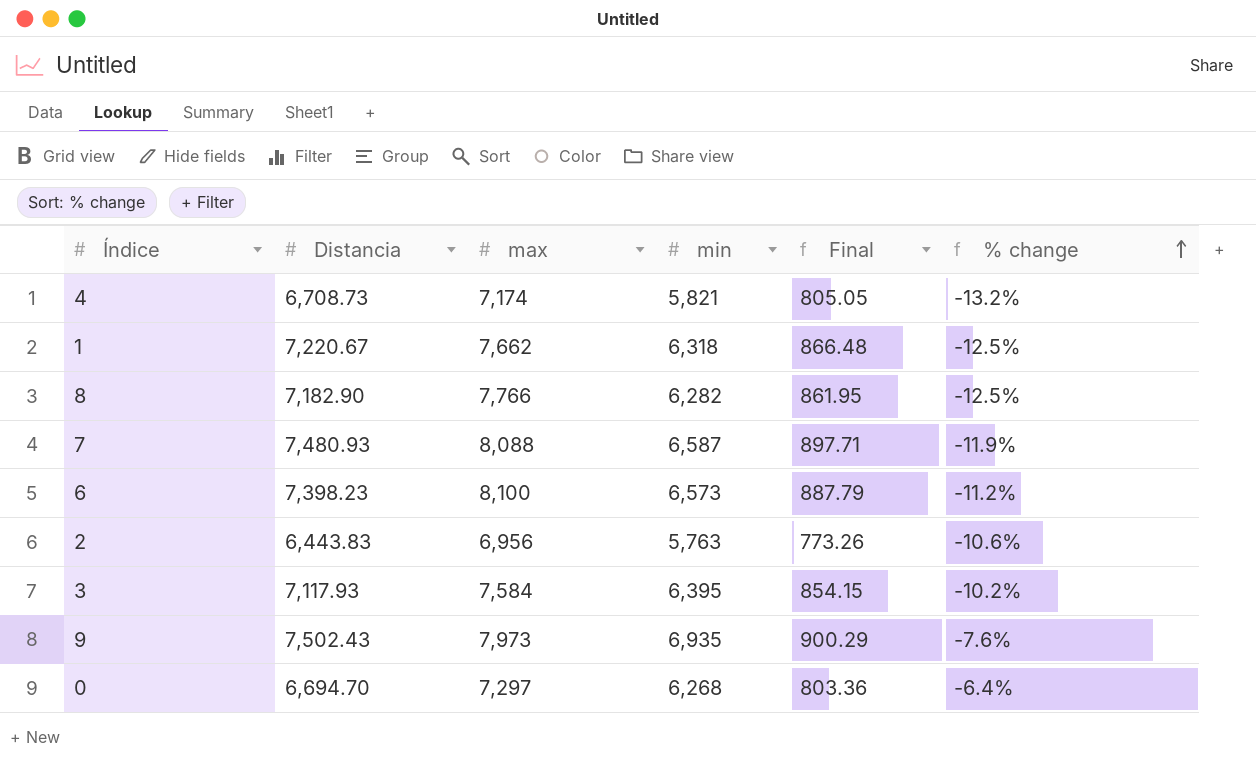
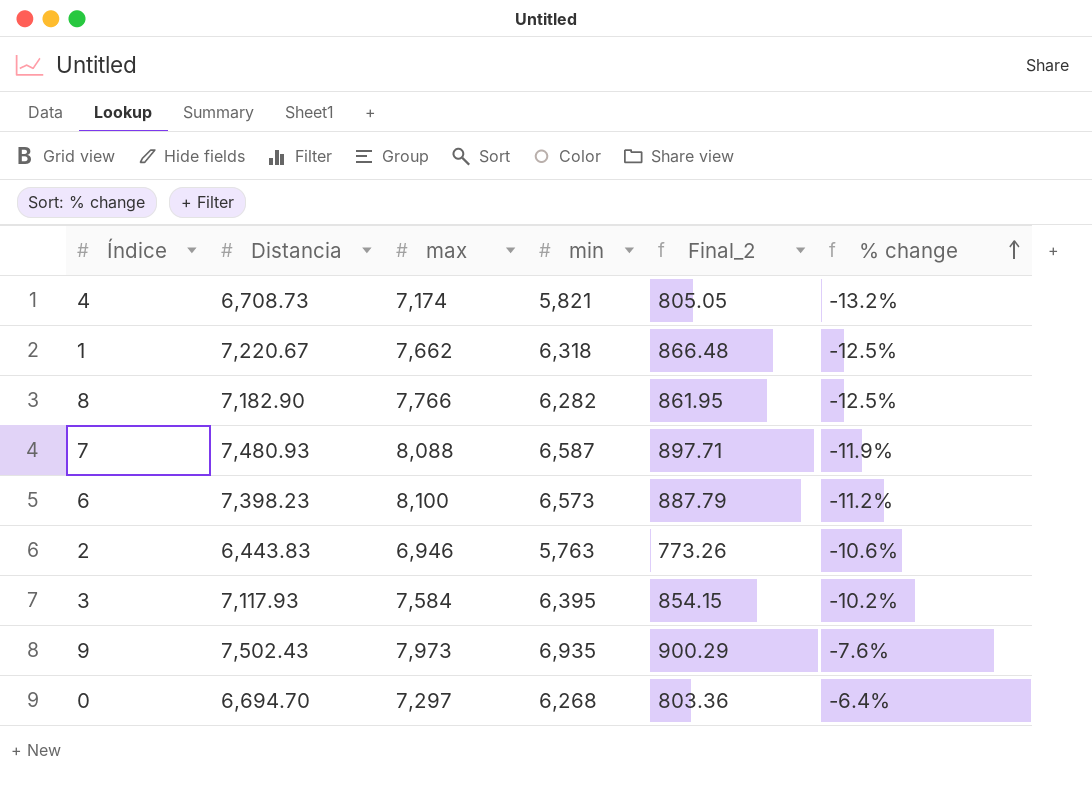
column name: Final -> Final_2
2 | max: 6,956 -> 6,946

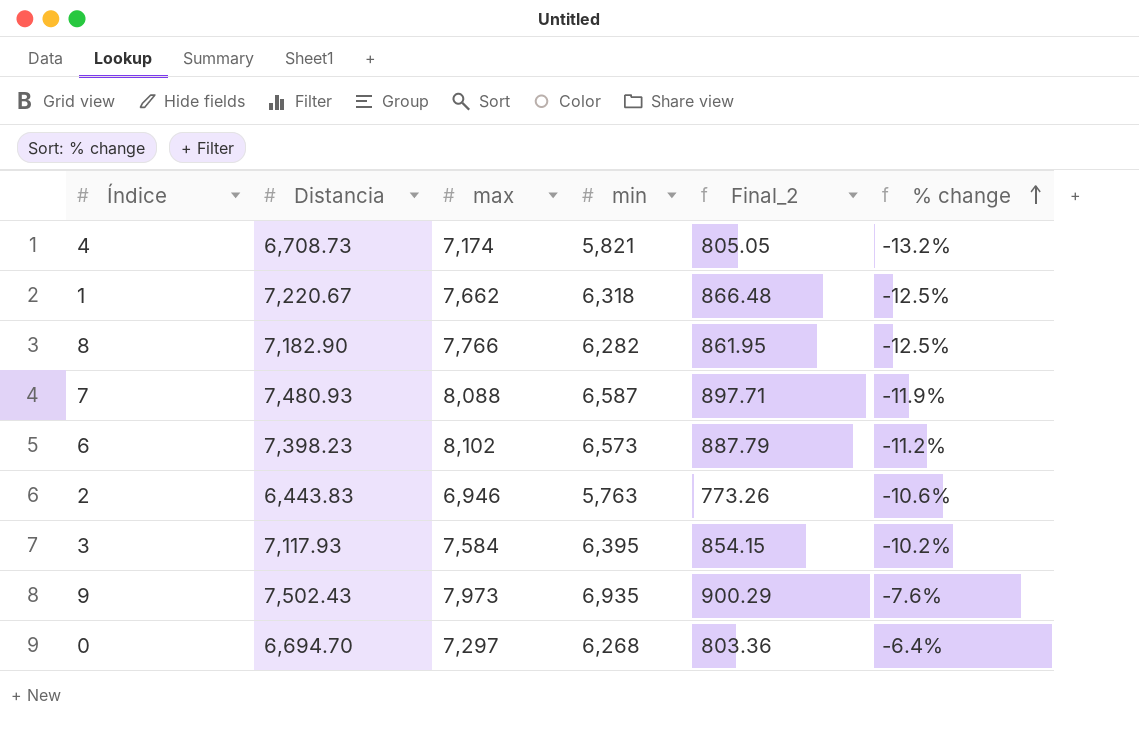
6 | max: 8,100 -> 8,102

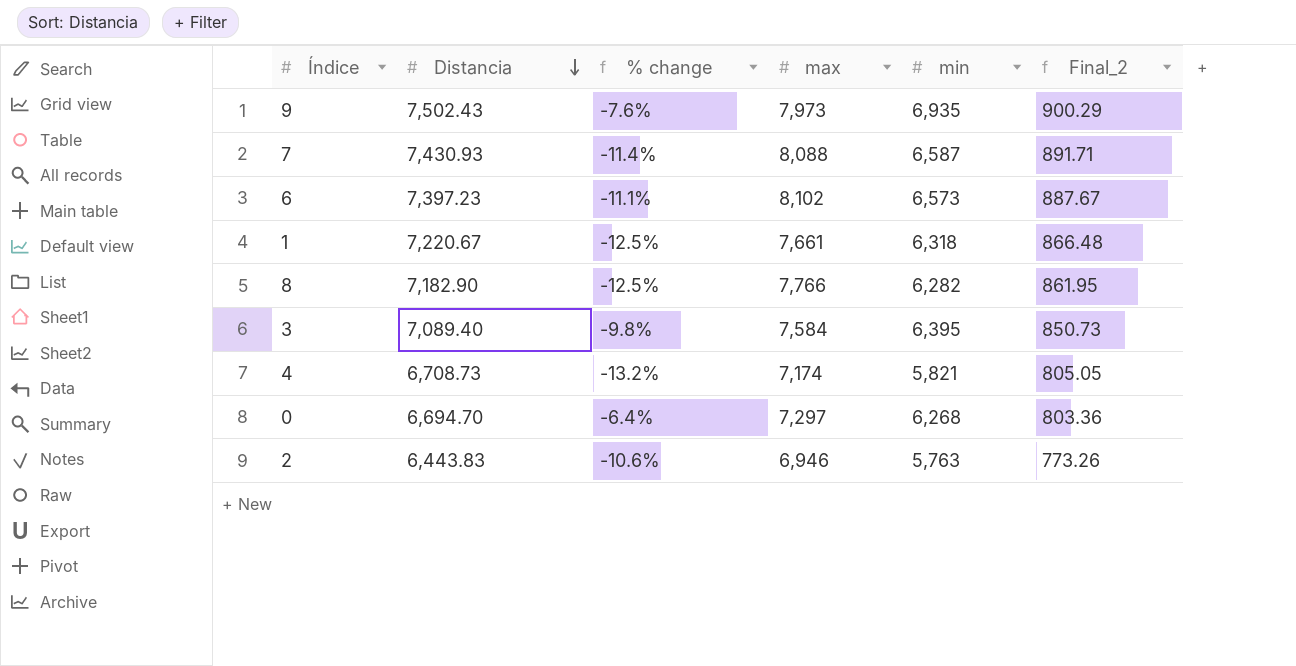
row order: % change ascending -> Distancia descending
column % change | position: 6 -> 3
7 | Distancia: 7,480.93 -> 7,430.93
7 | % change: -11.9% -> -11.4%
7 | Final_2: 897.71 -> 891.71
6 | Distancia: 7,398.23 -> 7,397.23
6 | % change: -11.2% -> -11.1%
6 | Final_2: 887.79 -> 887.67
1 | max: 7,662 -> 7,661
3 | Distancia: 7,117.93 -> 7,089.40
3 | % change: -10.2% -> -9.8%
3 | Final_2: 854.15 -> 850.73

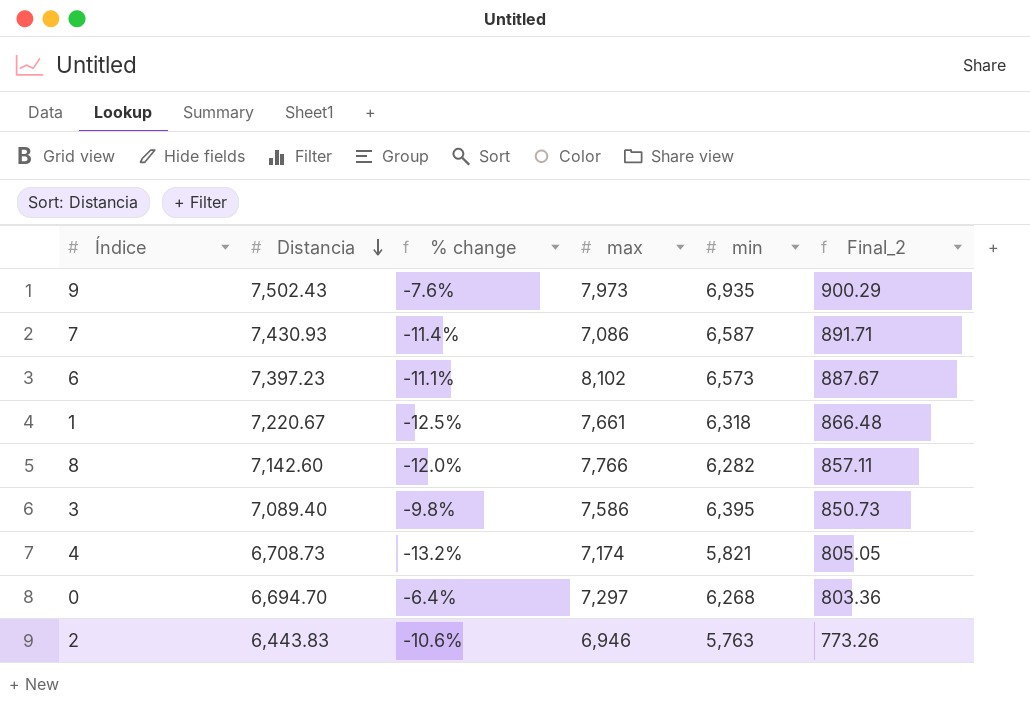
7 | max: 8,088 -> 7,086
8 | Distancia: 7,182.90 -> 7,142.60
8 | % change: -12.5% -> -12.0%
8 | Final_2: 861.95 -> 857.11
3 | max: 7,584 -> 7,586

